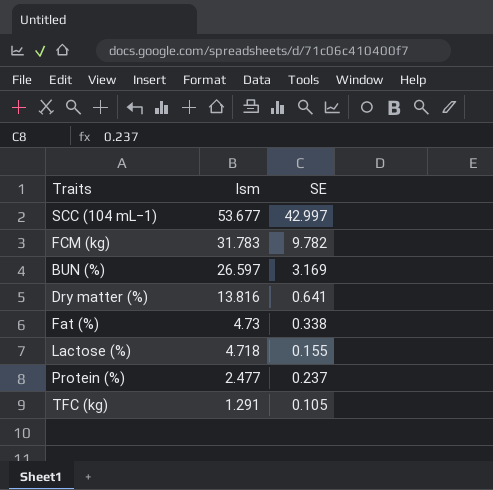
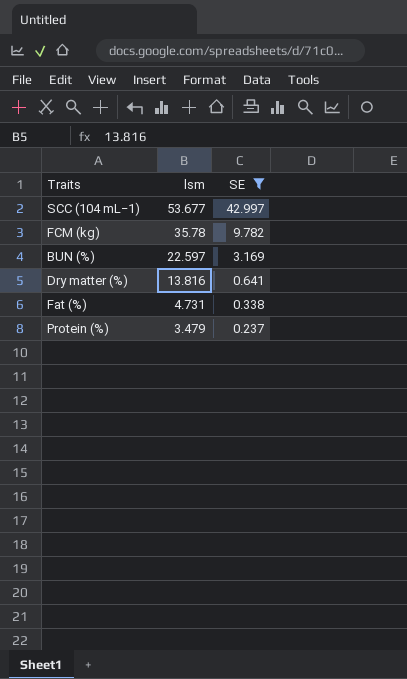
filter: none -> SE >= 0.237
FCM (kg) | lsm: 31.783 -> 35.78
BUN (%) | lsm: 26.597 -> 22.597
Fat (%) | lsm: 4.73 -> 4.731
Protein (%) | lsm: 2.477 -> 3.479

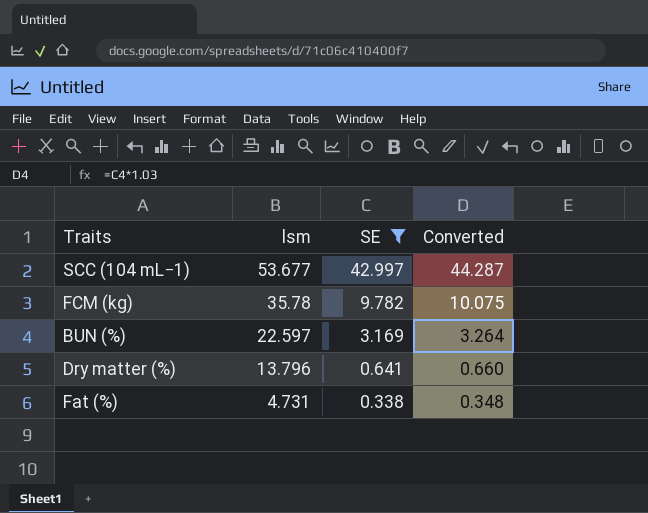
column Converted | formula: none -> [SE] * 1.03
row Protein (%): 3.479 | 0.237 -> none
Dry matter (%) | lsm: 13.816 -> 13.796

